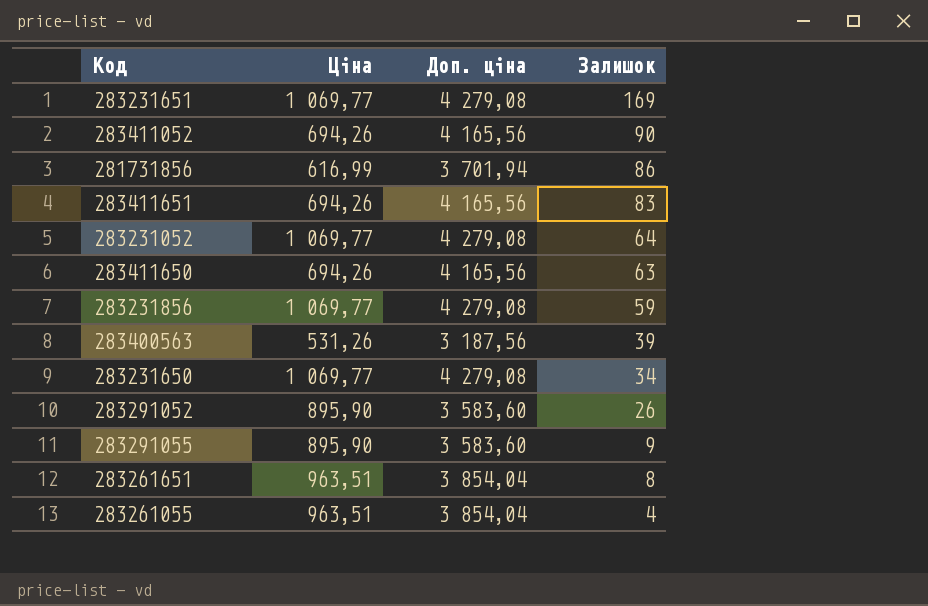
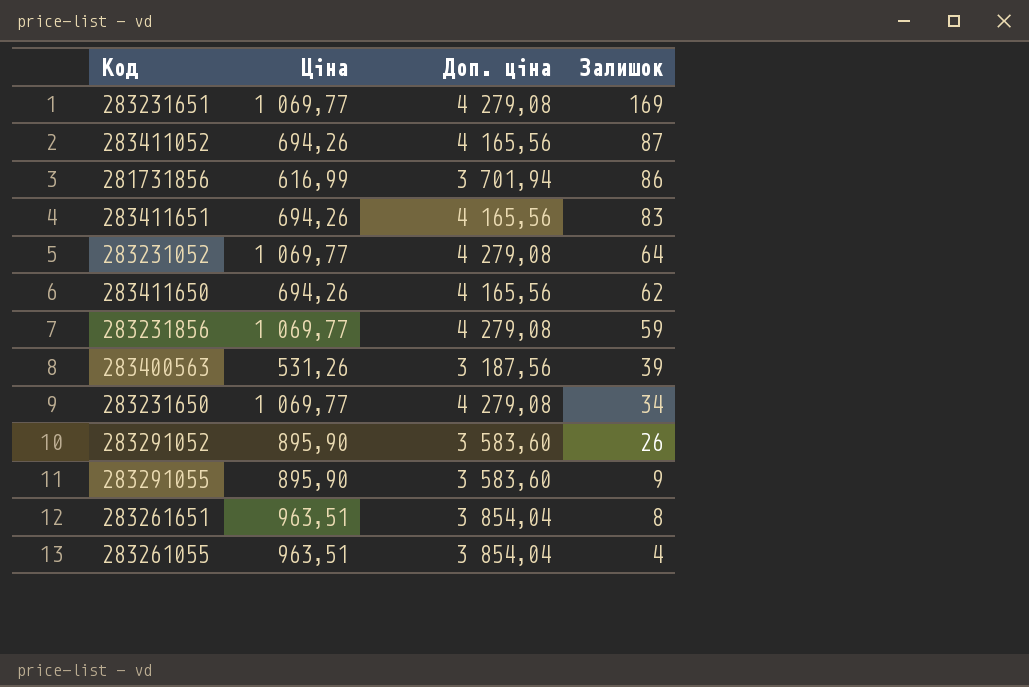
283411052 | Залишок: 90 -> 87
283411650 | Залишок: 63 -> 62

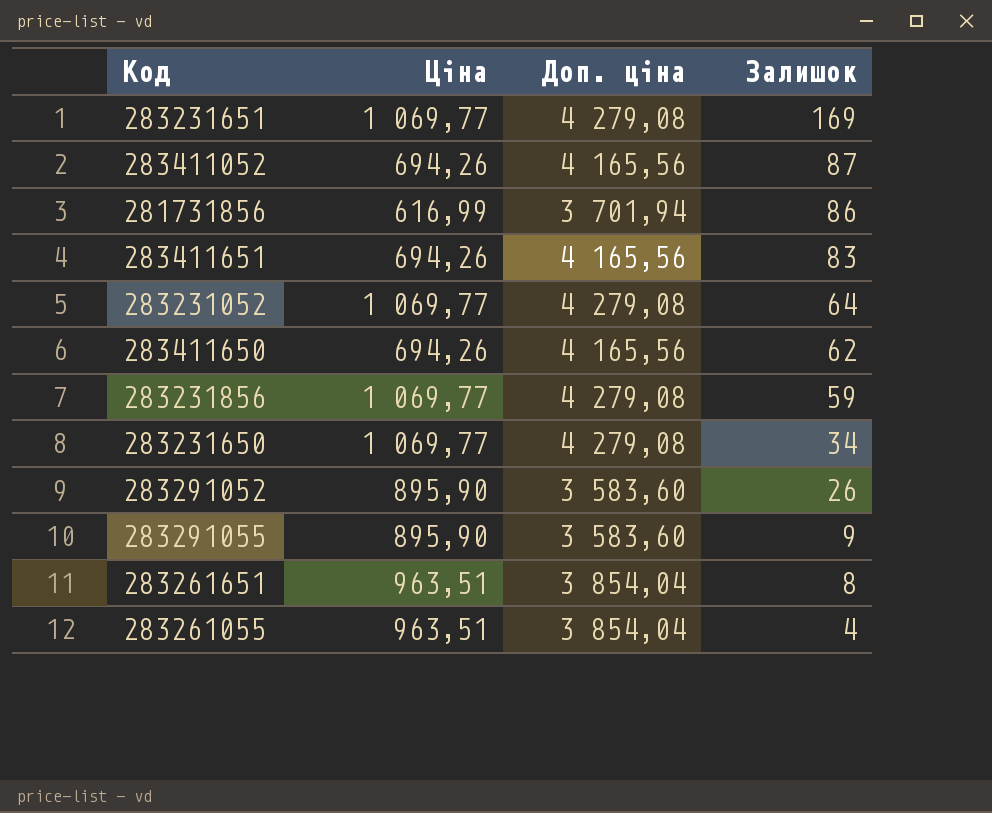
row 283400563: 531,26 | 3 187,56 | 39 -> none

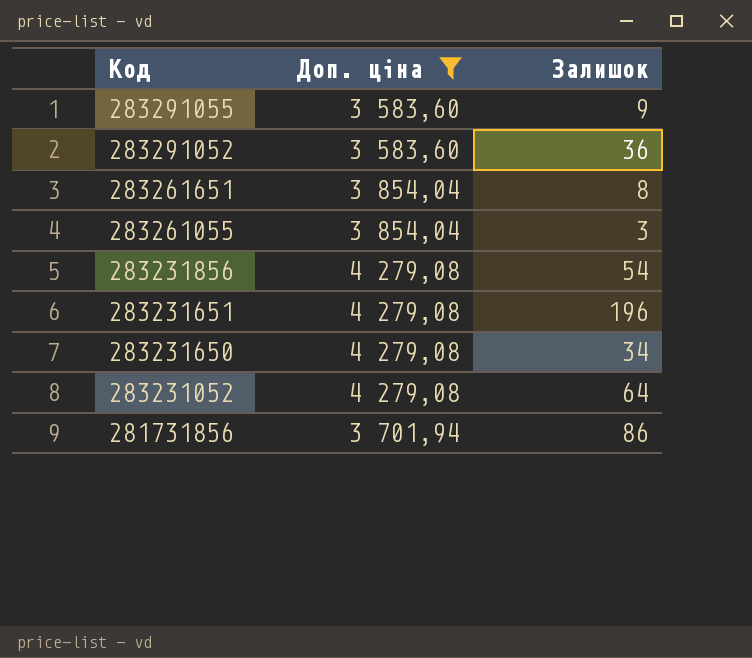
filter: none -> Доп. ціна != 4 165,56
row order: Залишок descending -> Код descending
column Ціна | position: 2 -> none
283291052 | Залишок: 26 -> 36
283261055 | Залишок: 4 -> 3
283231856 | Залишок: 59 -> 54
283231651 | Залишок: 169 -> 196

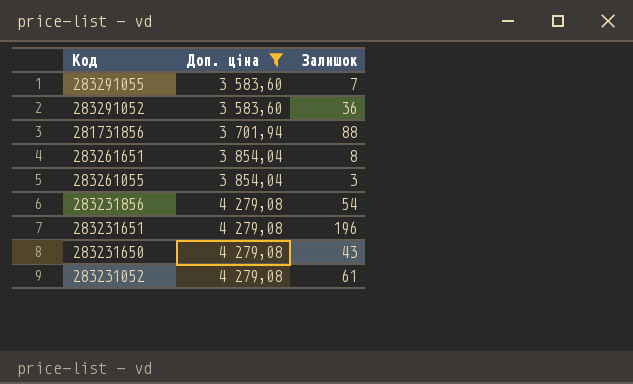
row order: Код descending -> Доп. ціна ascending
283291055 | Залишок: 9 -> 7
281731856 | Залишок: 86 -> 88
283231650 | Залишок: 34 -> 43
283231052 | Залишок: 64 -> 61

